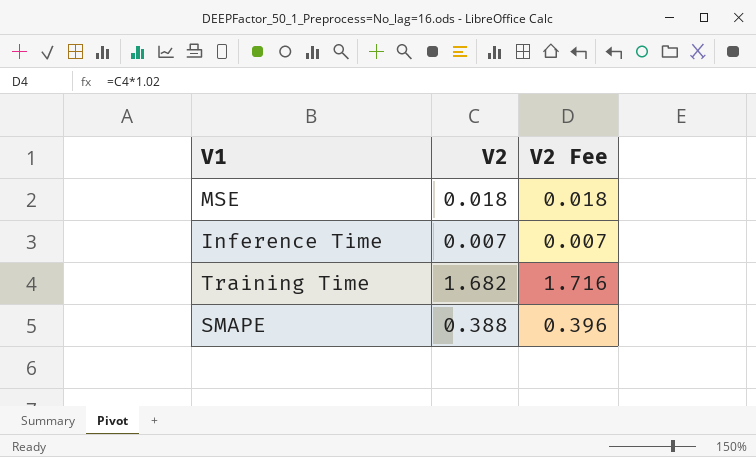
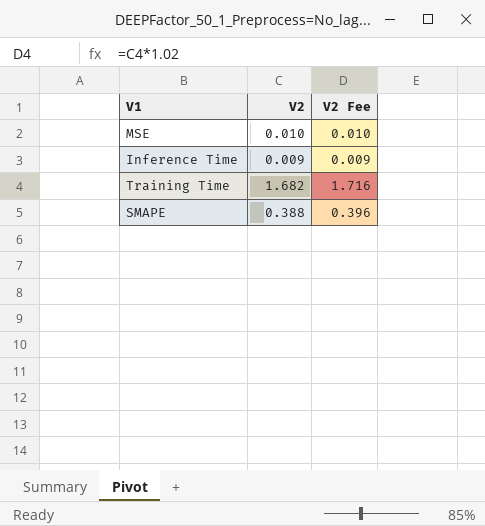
MSE | V2: 0.018 -> 0.010
MSE | V2 Fee: 0.018 -> 0.010
Inference Time | V2: 0.007 -> 0.009
Inference Time | V2 Fee: 0.007 -> 0.009

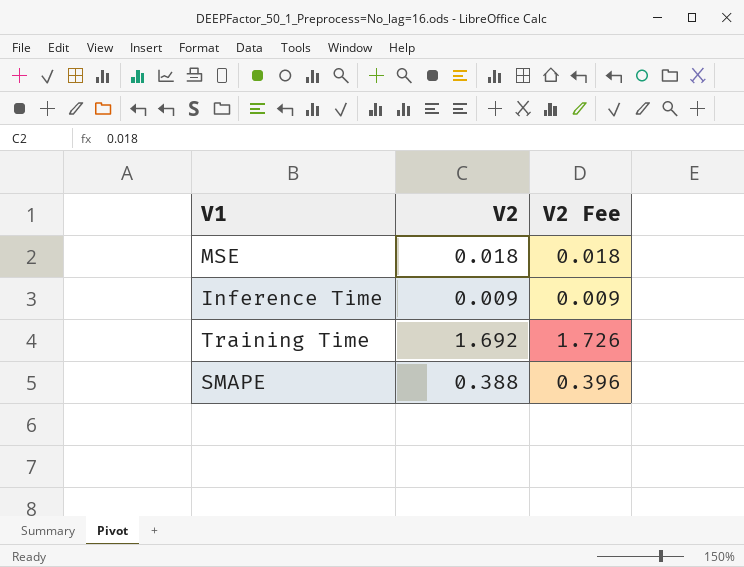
MSE | V2: 0.010 -> 0.018
MSE | V2 Fee: 0.010 -> 0.018
Training Time | V2: 1.682 -> 1.692
Training Time | V2 Fee: 1.716 -> 1.726

